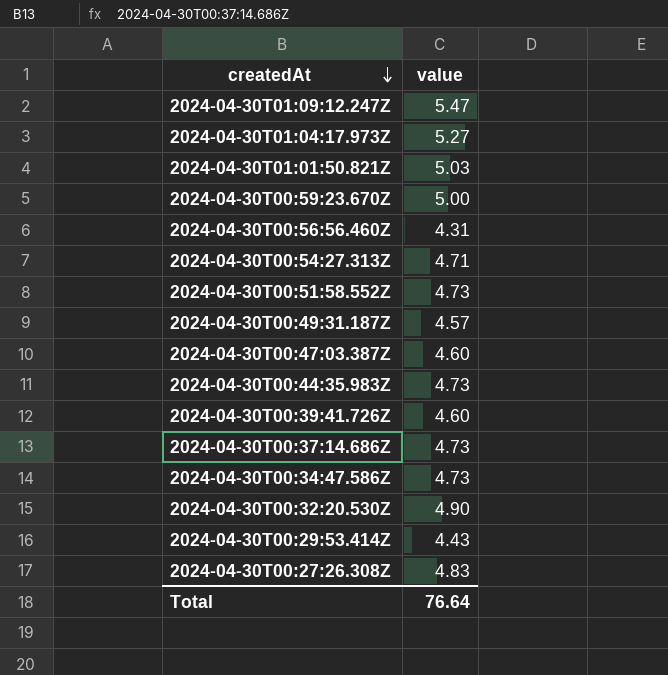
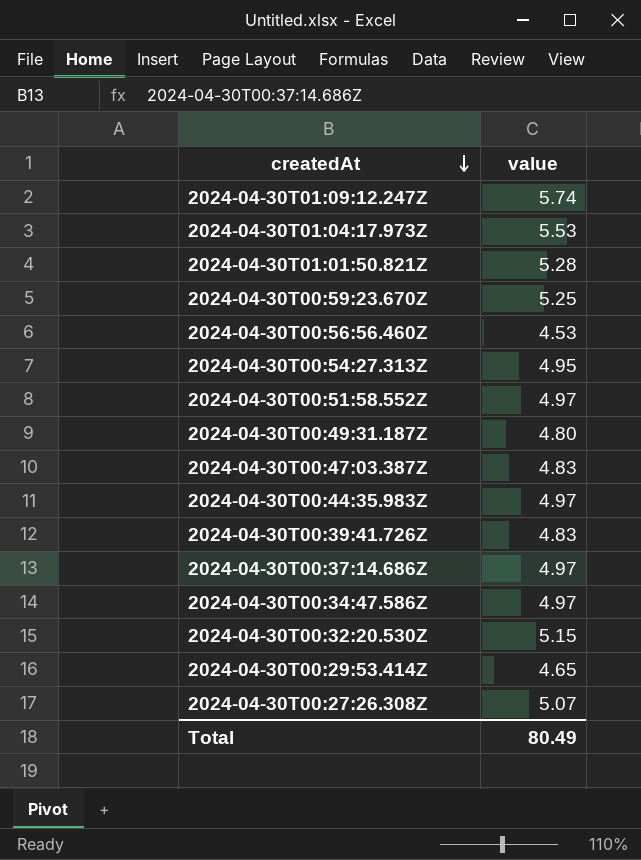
2024-04-30T01:09:12.247Z | value: 5.47 -> 5.74
2024-04-30T01:04:17.973Z | value: 5.27 -> 5.53
2024-04-30T01:01:50.821Z | value: 5.03 -> 5.28
2024-04-30T00:59:23.670Z | value: 5.00 -> 5.25
2024-04-30T00:56:56.460Z | value: 4.31 -> 4.53
2024-04-30T00:54:27.313Z | value: 4.71 -> 4.95
2024-04-30T00:51:58.552Z | value: 4.73 -> 4.97
2024-04-30T00:49:31.187Z | value: 4.57 -> 4.80
2024-04-30T00:47:03.387Z | value: 4.60 -> 4.83
2024-04-30T00:44:35.983Z | value: 4.73 -> 4.97
2024-04-30T00:39:41.726Z | value: 4.60 -> 4.83
2024-04-30T00:37:14.686Z | value: 4.73 -> 4.97
2024-04-30T00:34:47.586Z | value: 4.73 -> 4.97
2024-04-30T00:32:20.530Z | value: 4.90 -> 5.15
2024-04-30T00:29:53.414Z | value: 4.43 -> 4.65
2024-04-30T00:27:26.308Z | value: 4.83 -> 5.07
Total | value: 76.64 -> 80.49

